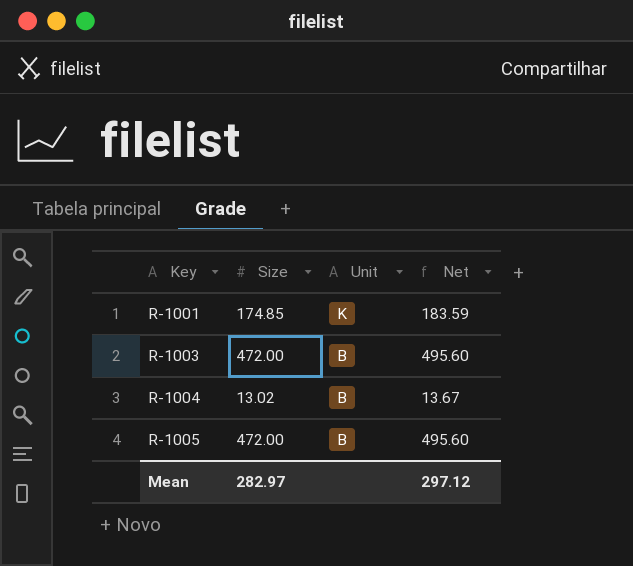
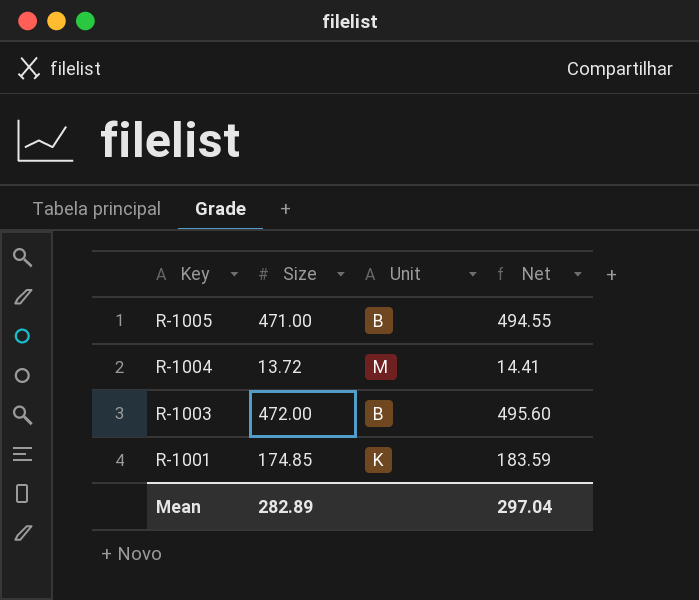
row order: Key ascending -> Key descending
R-1005 | Size: 472.00 -> 471.00
R-1005 | Net: 495.60 -> 494.55
R-1004 | Size: 13.02 -> 13.72
R-1004 | Unit: B -> M
R-1004 | Net: 13.67 -> 14.41
Mean | Size: 282.97 -> 282.89
Mean | Net: 297.12 -> 297.04

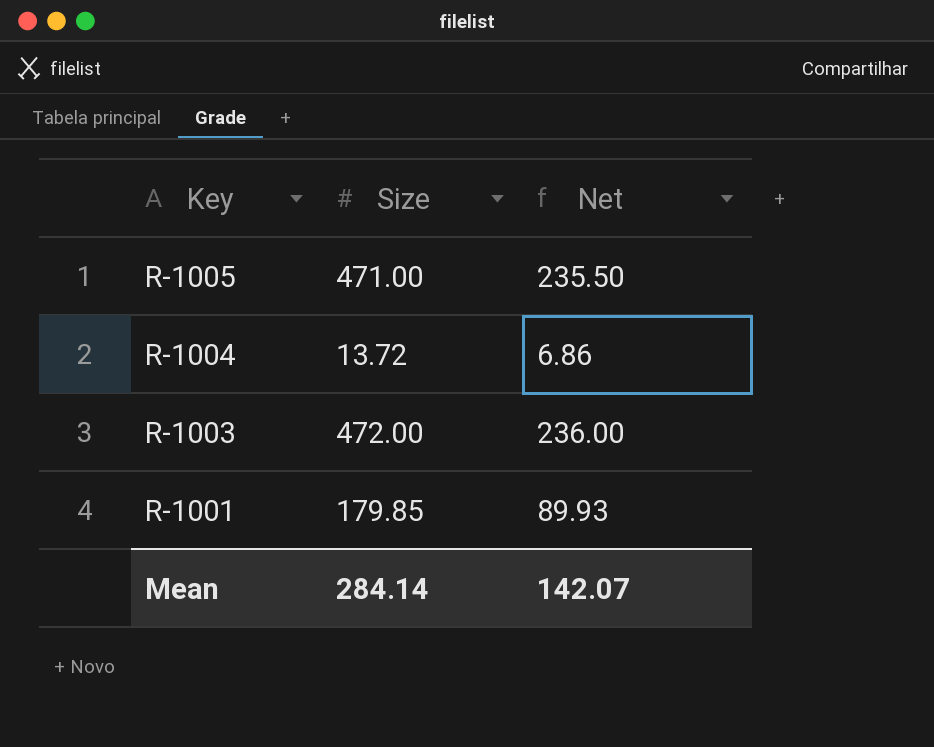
column Unit | position: 3 -> none
column Net | formula: [Size] * 1.05 -> [Size] * 0.5
R-1001 | Size: 174.85 -> 179.85
Mean | Size: 282.89 -> 284.14
Mean | Net: 297.04 -> 142.07

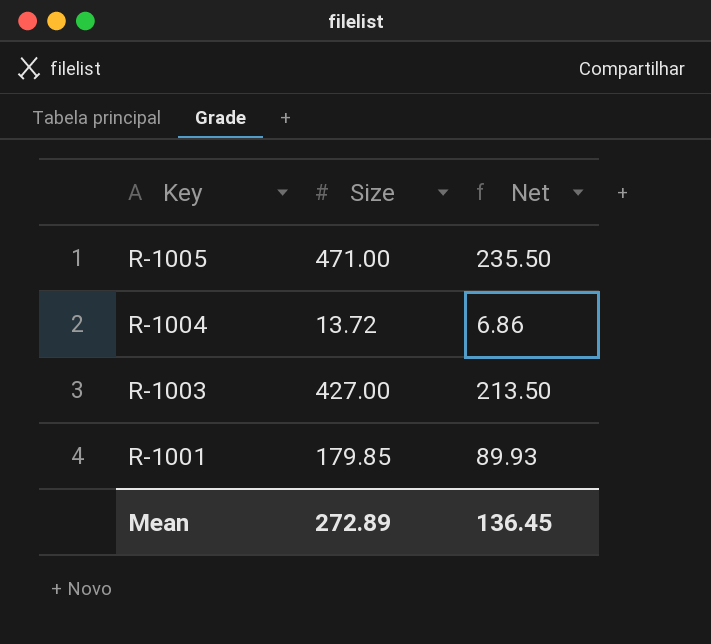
R-1003 | Size: 472.00 -> 427.00
R-1003 | Net: 236.00 -> 213.50
Mean | Size: 284.14 -> 272.89
Mean | Net: 142.07 -> 136.45

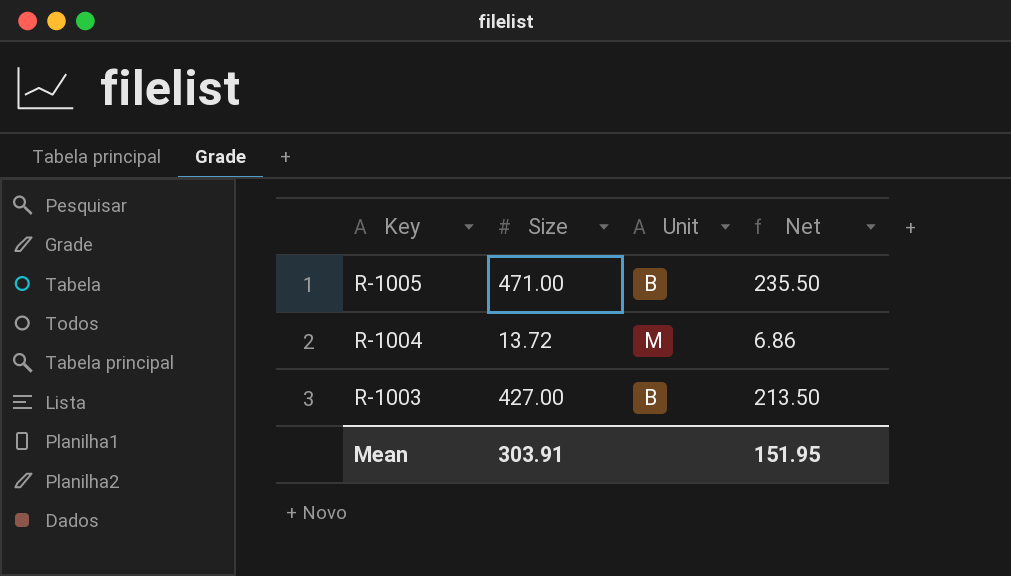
column Unit | position: none -> 3
row R-1001: 179.85 | 89.93 -> none
Mean | Size: 272.89 -> 303.91
Mean | Net: 136.45 -> 151.95

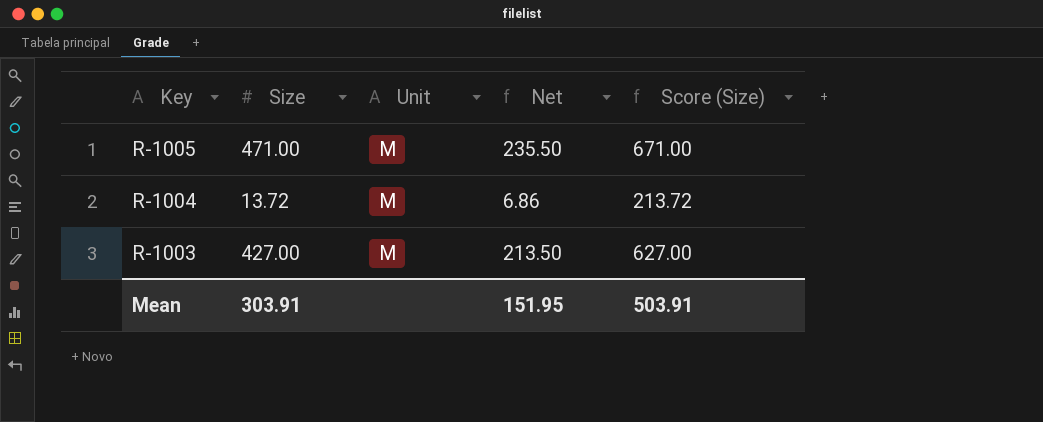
column Score (Size) | formula: none -> [Size] + 200
R-1005 | Unit: B -> M
R-1003 | Unit: B -> M

